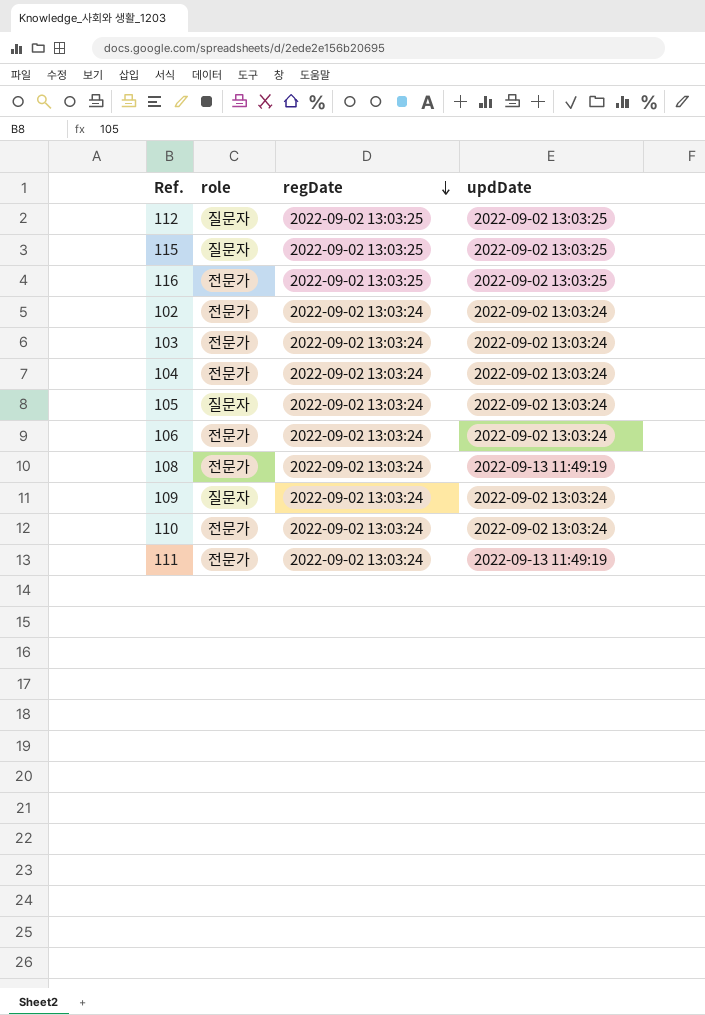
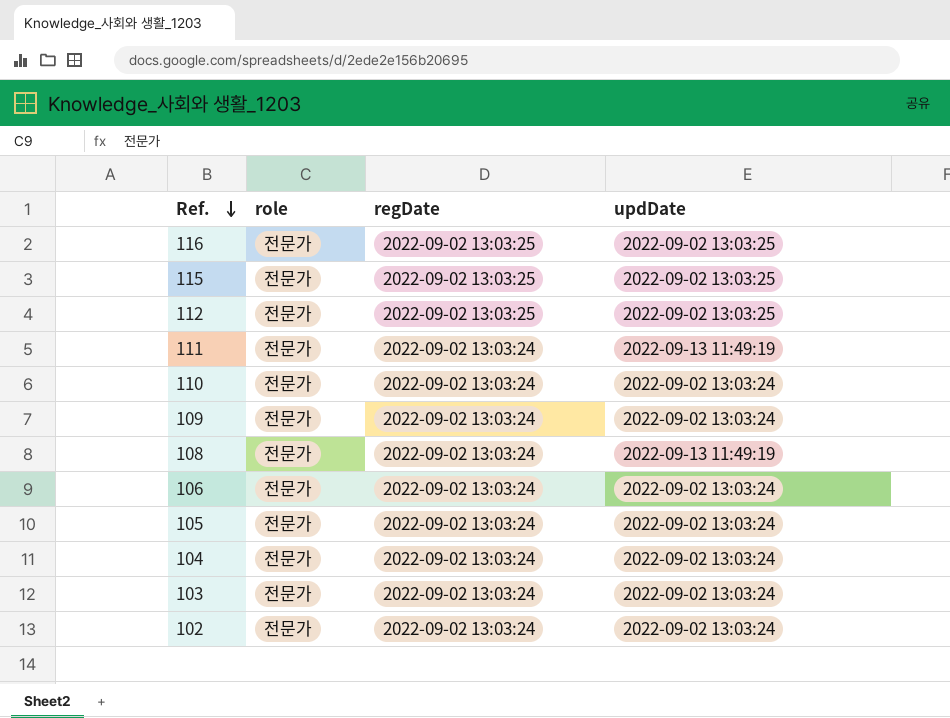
row order: regDate descending -> Ref. descending
115 | role: 질문자 -> 전문가
112 | role: 질문자 -> 전문가
109 | role: 질문자 -> 전문가
105 | role: 질문자 -> 전문가

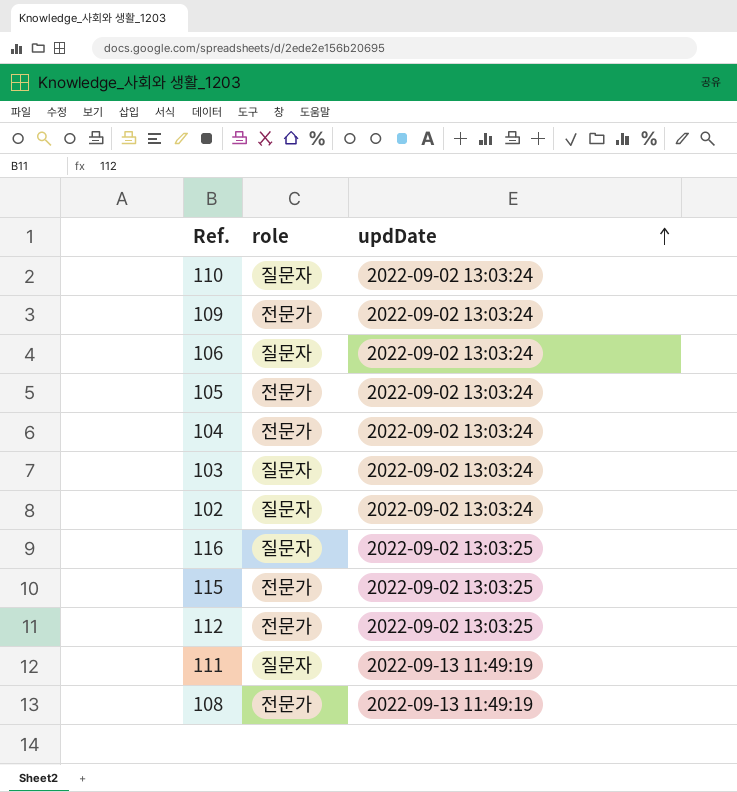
row order: Ref. descending -> updDate ascending
column regDate | position: 3 -> none
110 | role: 전문가 -> 질문자
106 | role: 전문가 -> 질문자
103 | role: 전문가 -> 질문자
102 | role: 전문가 -> 질문자
116 | role: 전문가 -> 질문자
111 | role: 전문가 -> 질문자

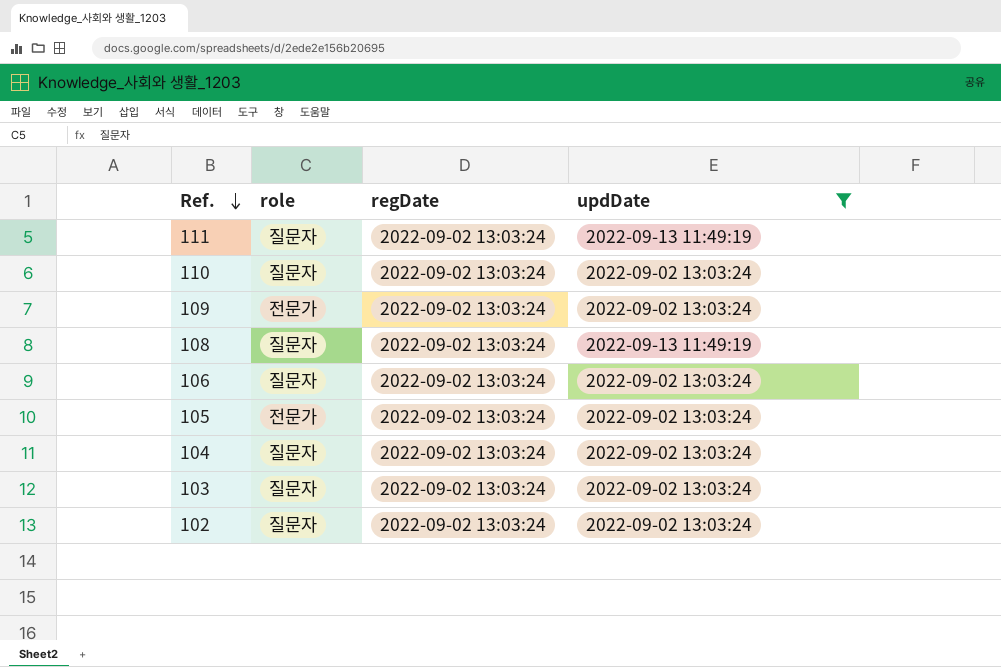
filter: none -> updDate != 2022-09-02 13:03:25
row order: updDate ascending -> Ref. descending
column regDate | position: none -> 3
108 | role: 전문가 -> 질문자
104 | role: 전문가 -> 질문자

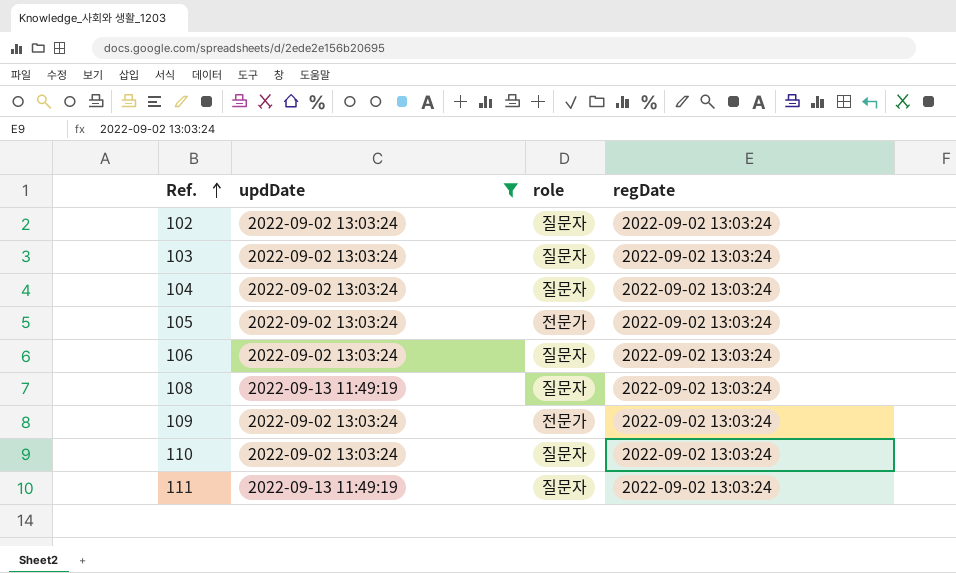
row order: Ref. descending -> Ref. ascending
column updDate | position: 4 -> 2

